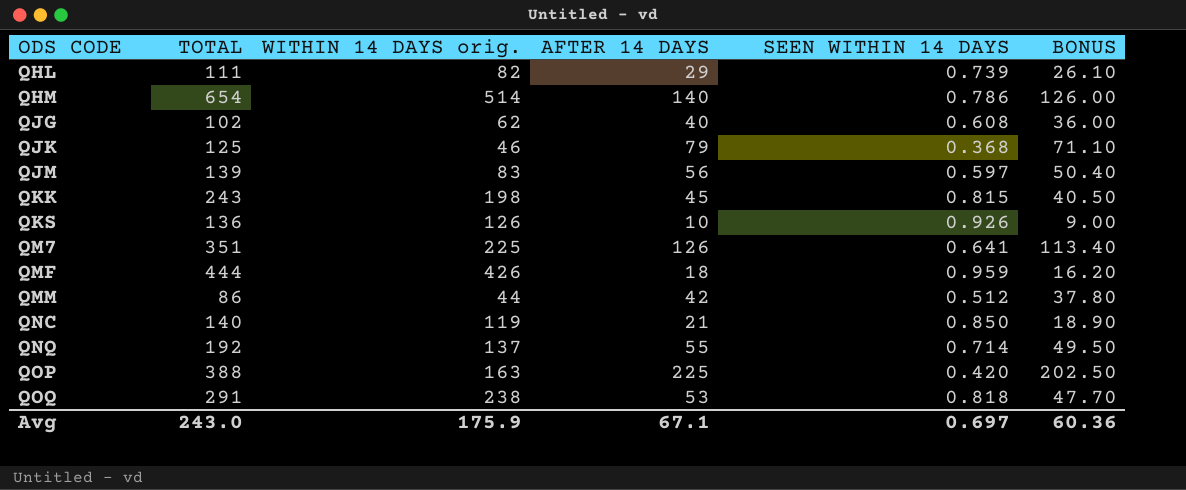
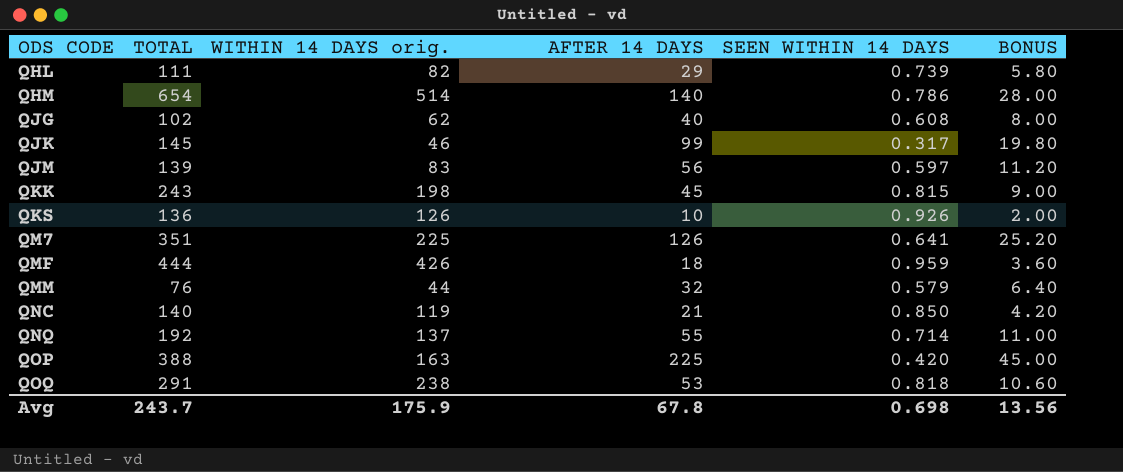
column BONUS | formula: [AFTER 14 DAYS] * 0.9 -> [AFTER 14 DAYS] * 0.2
QJK | TOTAL: 125 -> 145
QJK | AFTER 14 DAYS: 79 -> 99
QJK | SEEN WITHIN 14 DAYS: 0.368 -> 0.317
QMM | TOTAL: 86 -> 76
QMM | AFTER 14 DAYS: 42 -> 32
QMM | SEEN WITHIN 14 DAYS: 0.512 -> 0.579
Avg | TOTAL: 243.0 -> 243.7
Avg | AFTER 14 DAYS: 67.1 -> 67.8
Avg | SEEN WITHIN 14 DAYS: 0.697 -> 0.698
Avg | BONUS: 60.36 -> 13.56

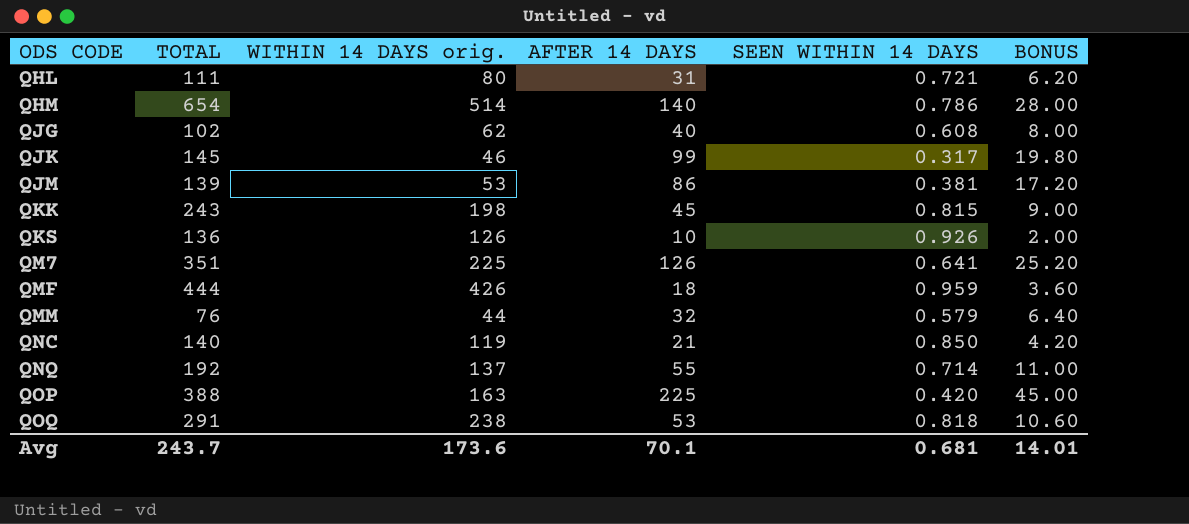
QHL | WITHIN 14 DAYS orig.: 82 -> 80
QHL | AFTER 14 DAYS: 29 -> 31
QHL | SEEN WITHIN 14 DAYS: 0.739 -> 0.721
QHL | BONUS: 5.80 -> 6.20
QJM | WITHIN 14 DAYS orig.: 83 -> 53
QJM | AFTER 14 DAYS: 56 -> 86
QJM | SEEN WITHIN 14 DAYS: 0.597 -> 0.381
QJM | BONUS: 11.20 -> 17.20
Avg | WITHIN 14 DAYS orig.: 175.9 -> 173.6
Avg | AFTER 14 DAYS: 67.8 -> 70.1
Avg | SEEN WITHIN 14 DAYS: 0.698 -> 0.681
Avg | BONUS: 13.56 -> 14.01

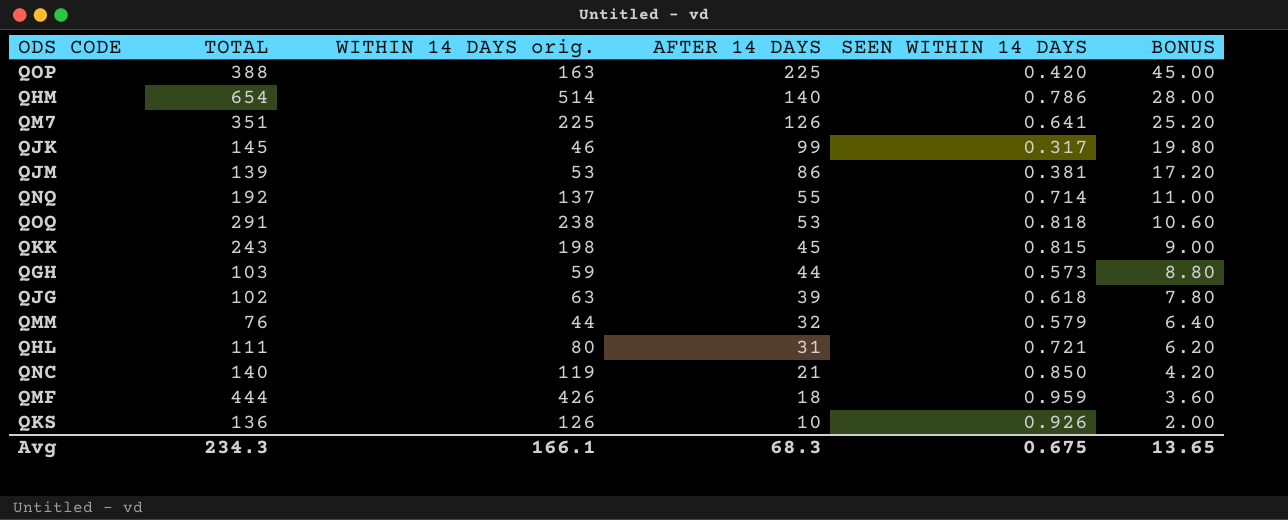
row order: ODS CODE ascending -> AFTER 14 DAYS descending
row QGH: none -> 103 | 59 | 44 | 0.573 | 8.80
QJG | WITHIN 14 DAYS orig.: 62 -> 63
QJG | AFTER 14 DAYS: 40 -> 39
QJG | SEEN WITHIN 14 DAYS: 0.608 -> 0.618
QJG | BONUS: 8.00 -> 7.80
Avg | TOTAL: 243.7 -> 234.3
Avg | WITHIN 14 DAYS orig.: 173.6 -> 166.1
Avg | AFTER 14 DAYS: 70.1 -> 68.3
Avg | SEEN WITHIN 14 DAYS: 0.681 -> 0.675
Avg | BONUS: 14.01 -> 13.65

